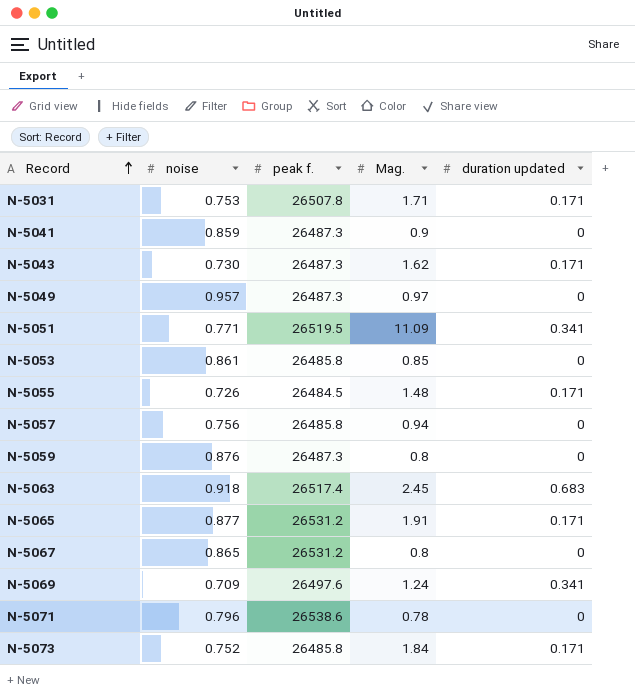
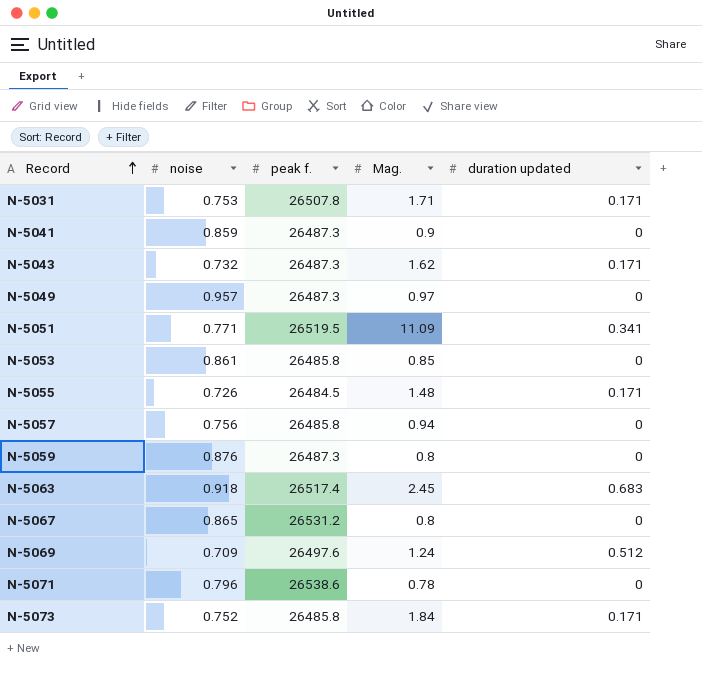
row N-5065: 0.877 | 26531.2 | 1.91 | 0.171 -> none
N-5043 | noise: 0.730 -> 0.732
N-5069 | duration updated: 0.341 -> 0.512

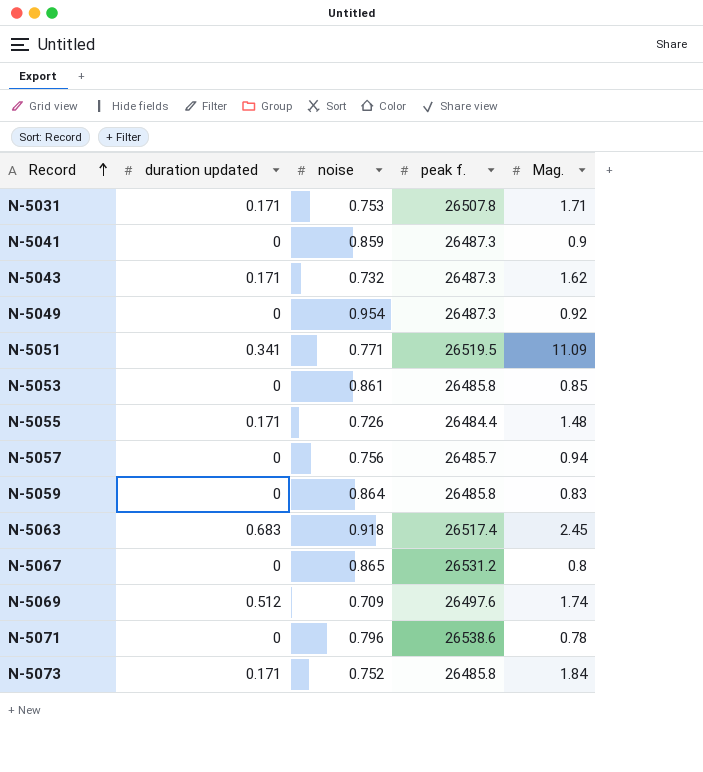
column duration updated | position: 5 -> 2
N-5049 | noise: 0.957 -> 0.954
N-5049 | Mag.: 0.97 -> 0.92
N-5055 | peak f.: 26484.5 -> 26484.4
N-5057 | peak f.: 26485.8 -> 26485.7
N-5059 | noise: 0.876 -> 0.864
N-5059 | peak f.: 26487.3 -> 26485.8
N-5059 | Mag.: 0.8 -> 0.83
N-5069 | Mag.: 1.24 -> 1.74

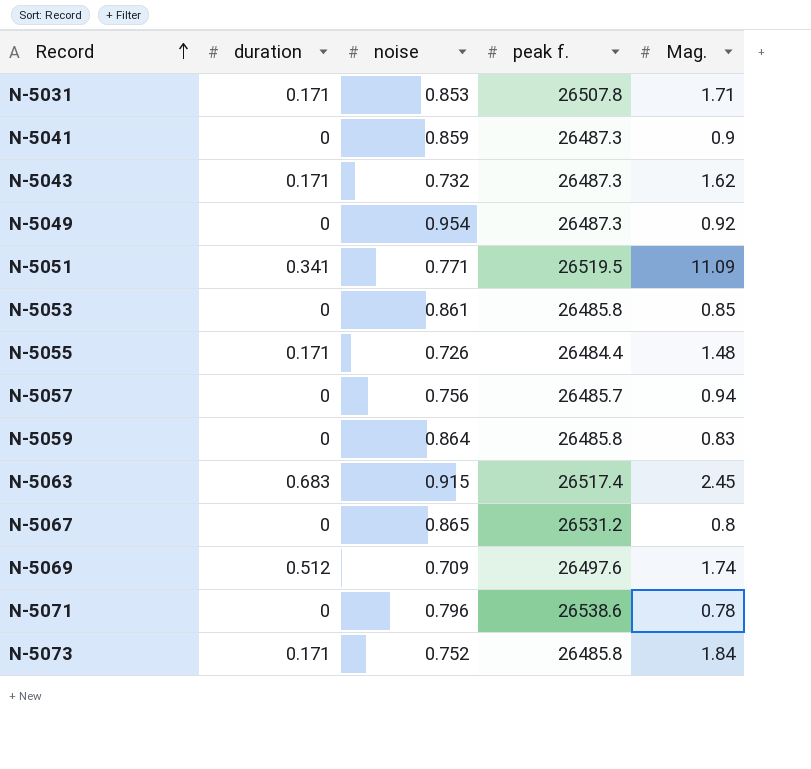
column name: duration updated -> duration
N-5031 | noise: 0.753 -> 0.853
N-5063 | noise: 0.918 -> 0.915

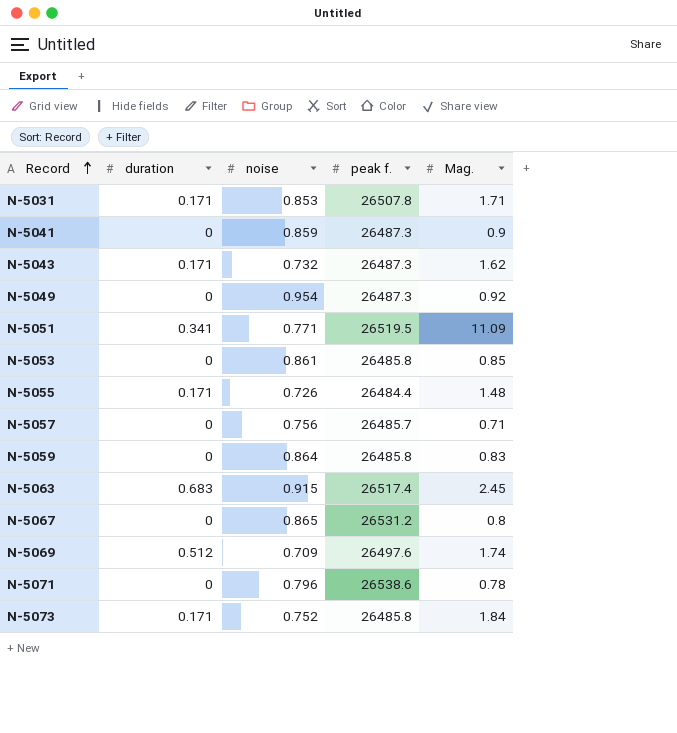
N-5057 | Mag.: 0.94 -> 0.71

